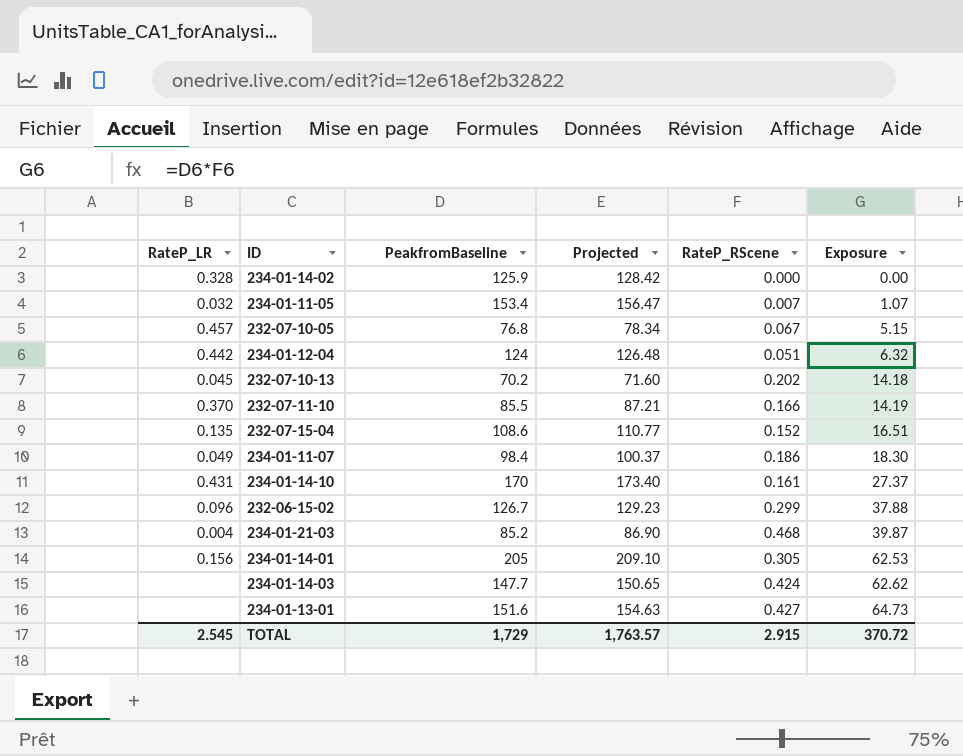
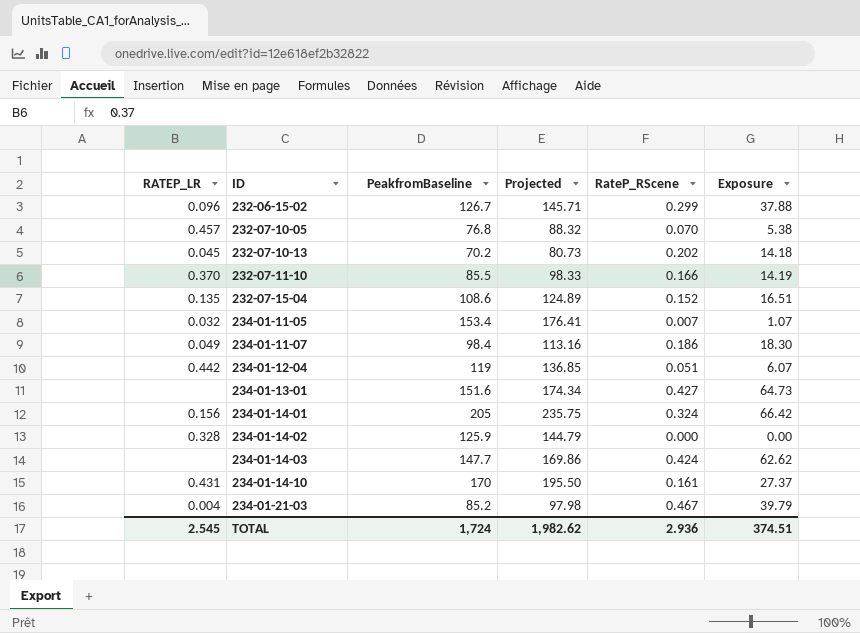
row order: Exposure ascending -> ID ascending
column name: RateP_LR -> RATEP_LR
column Projected | formula: [PeakfromBaseline] * 1.02 -> [PeakfromBaseline] * 1.15
232-07-10-05 | RateP_RScene: 0.067 -> 0.070
232-07-10-05 | Exposure: 5.15 -> 5.38
234-01-12-04 | PeakfromBaseline: 124 -> 119
234-01-12-04 | Exposure: 6.32 -> 6.07
234-01-14-01 | RateP_RScene: 0.305 -> 0.324
234-01-14-01 | Exposure: 62.53 -> 66.42
234-01-21-03 | RateP_RScene: 0.468 -> 0.467
234-01-21-03 | Exposure: 39.87 -> 39.79
TOTAL | PeakfromBaseline: 1,729 -> 1,724
TOTAL | Projected: 1,763.57 -> 1,982.62
TOTAL | RateP_RScene: 2.915 -> 2.936
TOTAL | Exposure: 370.72 -> 374.51

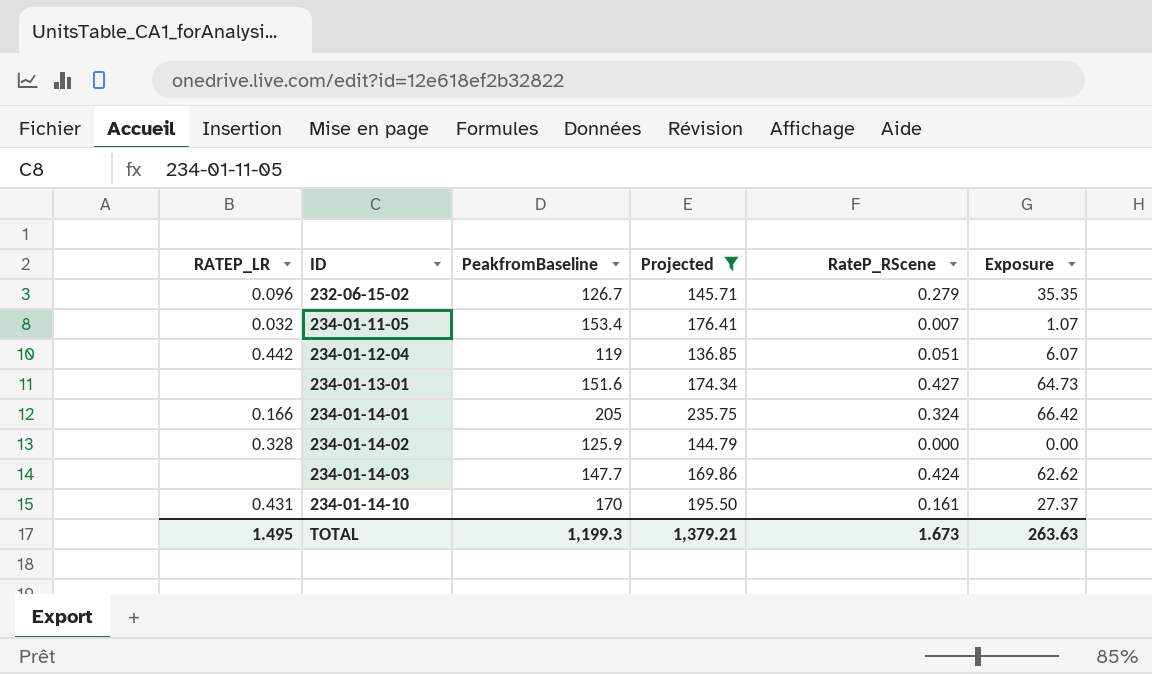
filter: none -> Projected >= 136.85
232-06-15-02 | RateP_RScene: 0.299 -> 0.279
232-06-15-02 | Exposure: 37.88 -> 35.35
234-01-14-01 | RATEP_LR: 0.156 -> 0.166
TOTAL | RATEP_LR: 2.545 -> 1.495
TOTAL | PeakfromBaseline: 1,724 -> 1,199.3
TOTAL | Projected: 1,982.62 -> 1,379.21
TOTAL | RateP_RScene: 2.936 -> 1.673
TOTAL | Exposure: 374.51 -> 263.63

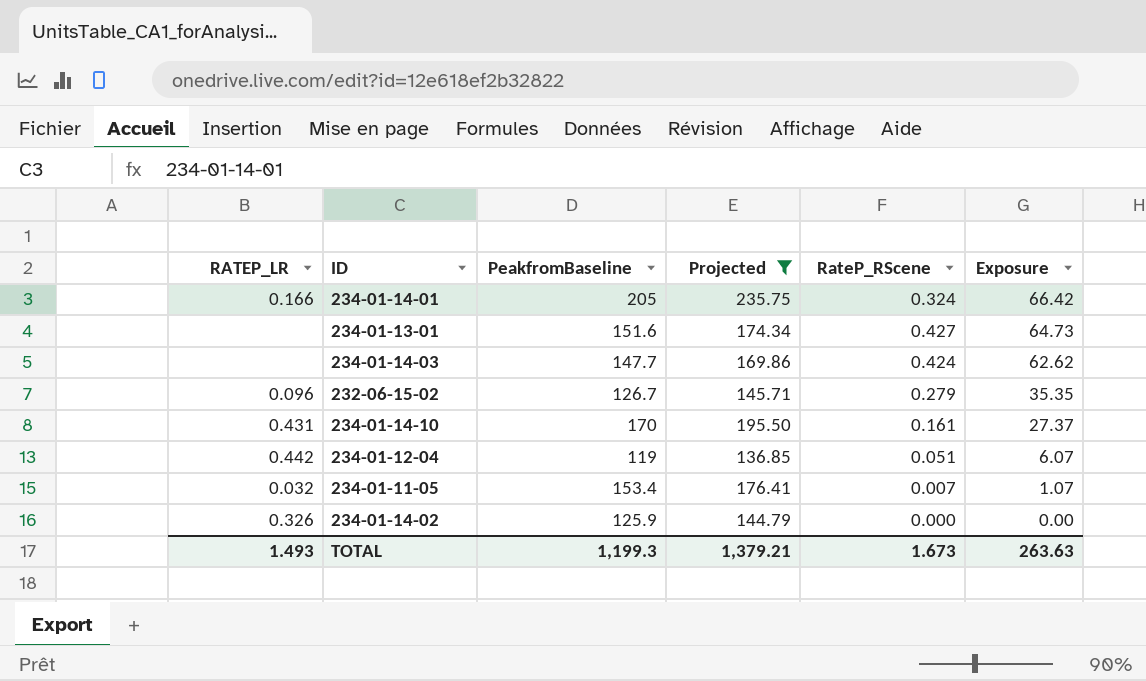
row order: ID ascending -> Exposure descending
234-01-14-02 | RATEP_LR: 0.328 -> 0.326
TOTAL | RATEP_LR: 1.495 -> 1.493

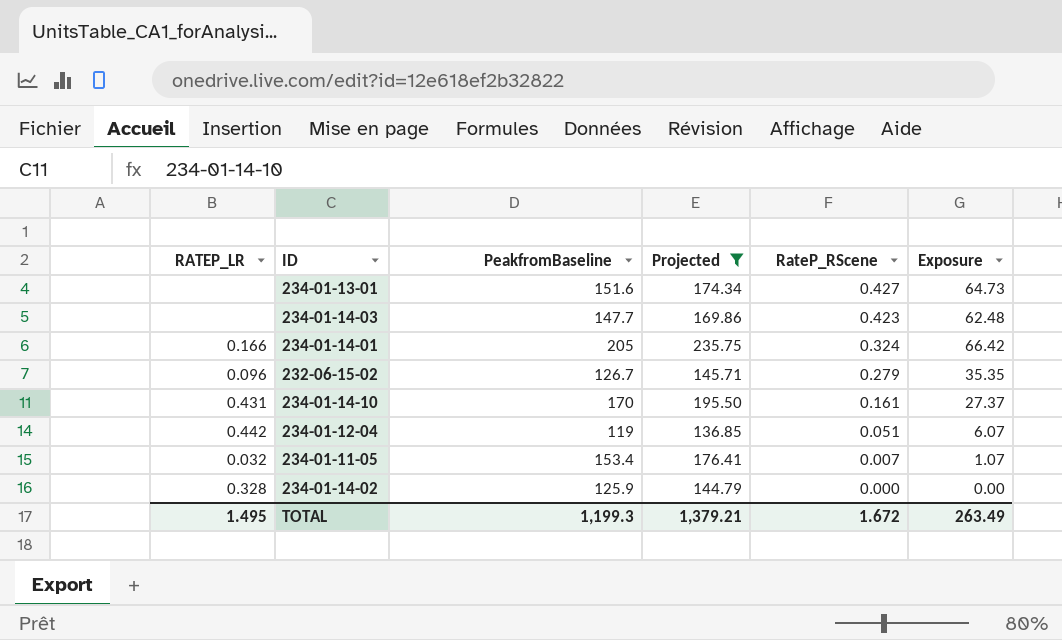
row order: Exposure descending -> RateP_RScene descending
234-01-14-03 | RateP_RScene: 0.424 -> 0.423
234-01-14-03 | Exposure: 62.62 -> 62.48
234-01-14-02 | RATEP_LR: 0.326 -> 0.328
TOTAL | RATEP_LR: 1.493 -> 1.495
TOTAL | RateP_RScene: 1.673 -> 1.672
TOTAL | Exposure: 263.63 -> 263.49

